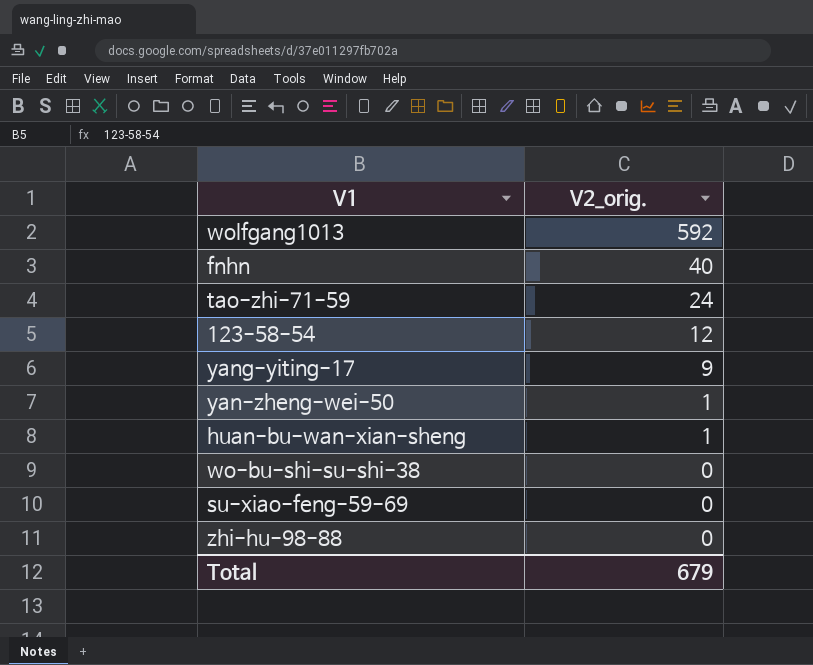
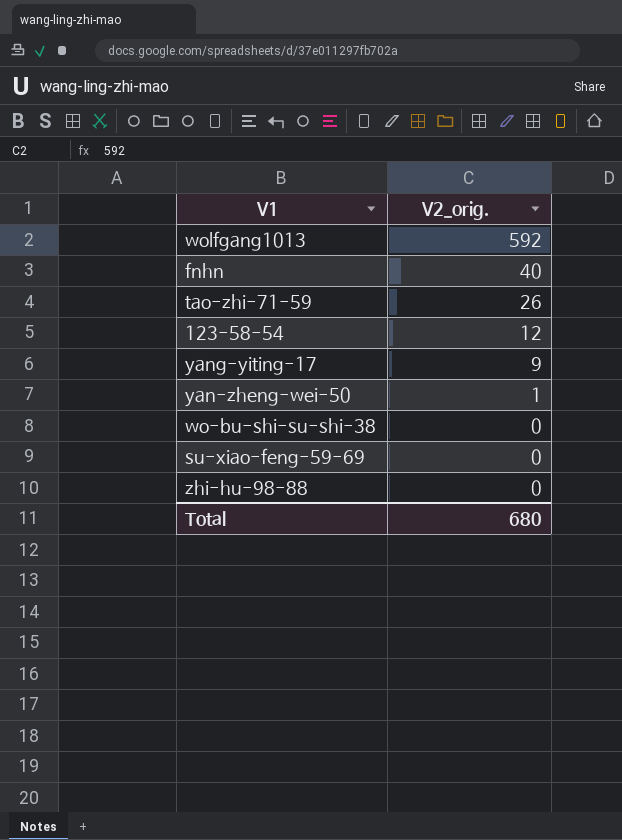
row huan-bu-wan-xian-sheng: 1 -> none
tao-zhi-71-59 | V2_orig.: 24 -> 26
Total | V2_orig.: 679 -> 680

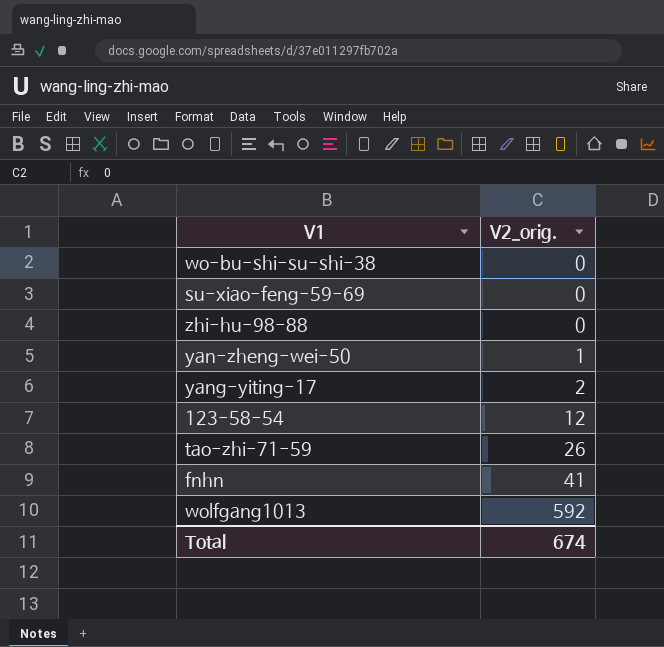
row order: V2_orig. descending -> V2_orig. ascending
yang-yiting-17 | V2_orig.: 9 -> 2
fnhn | V2_orig.: 40 -> 41
Total | V2_orig.: 680 -> 674

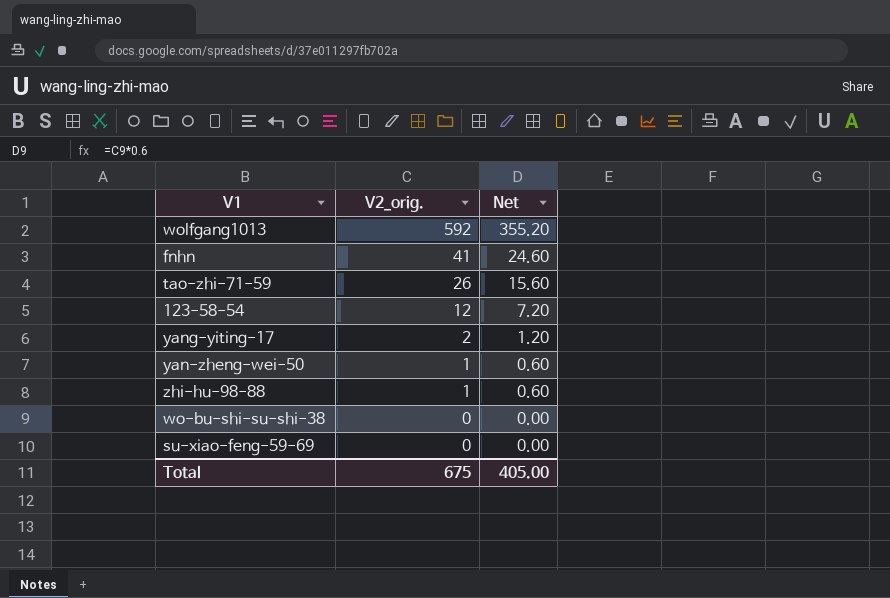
row order: V2_orig. ascending -> V2_orig. descending
column Net | formula: none -> [V2_orig.] * 0.6
zhi-hu-98-88 | V2_orig.: 0 -> 1
Total | V2_orig.: 674 -> 675

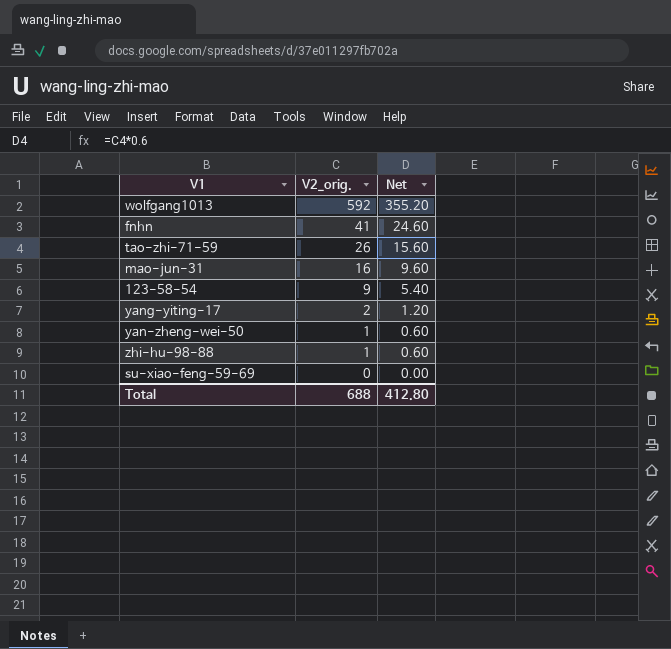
row wo-bu-shi-su-shi-38: 0 | 0.00 -> none
row mao-jun-31: none -> 16 | 9.60
123-58-54 | V2_orig.: 12 -> 9
123-58-54 | Net: 7.20 -> 5.40
Total | V2_orig.: 675 -> 688
Total | Net: 405.00 -> 412.80

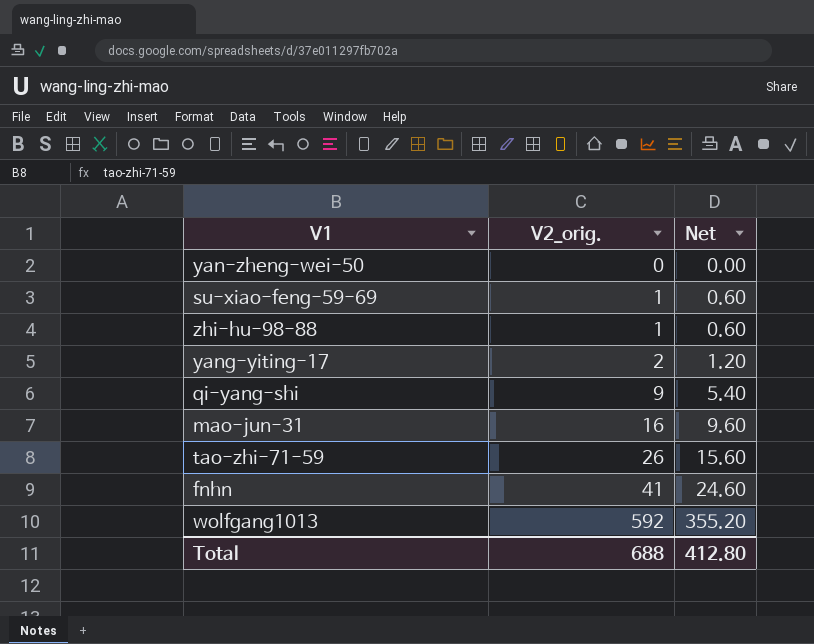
row order: V2_orig. descending -> V2_orig. ascending
row 123-58-54: 9 | 5.40 -> none
yan-zheng-wei-50 | V2_orig.: 1 -> 0
yan-zheng-wei-50 | Net: 0.60 -> 0.00
su-xiao-feng-59-69 | V2_orig.: 0 -> 1
su-xiao-feng-59-69 | Net: 0.00 -> 0.60
row qi-yang-shi: none -> 9 | 5.40

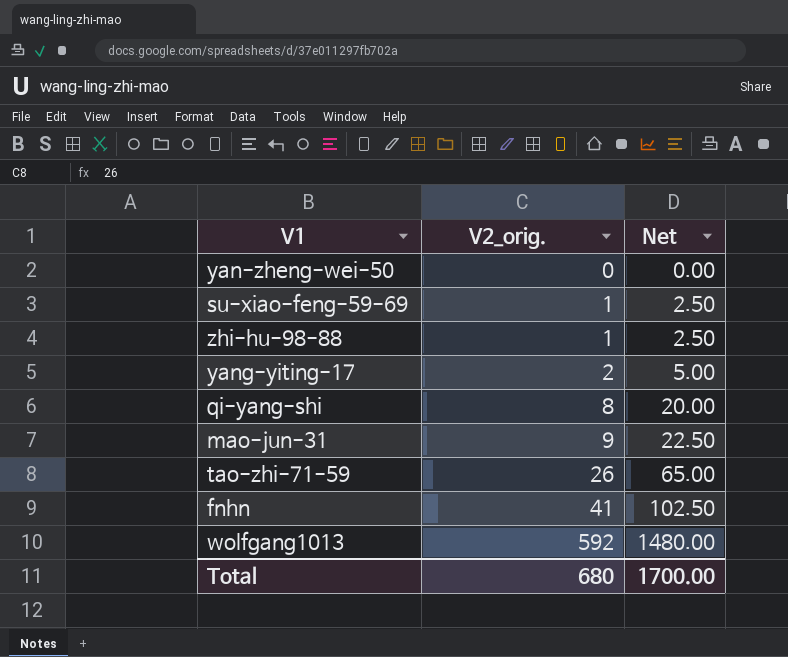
column Net | formula: [V2_orig.] * 0.6 -> [V2_orig.] * 2.5
qi-yang-shi | V2_orig.: 9 -> 8
mao-jun-31 | V2_orig.: 16 -> 9
Total | V2_orig.: 688 -> 680
Total | Net: 412.80 -> 1700.00

